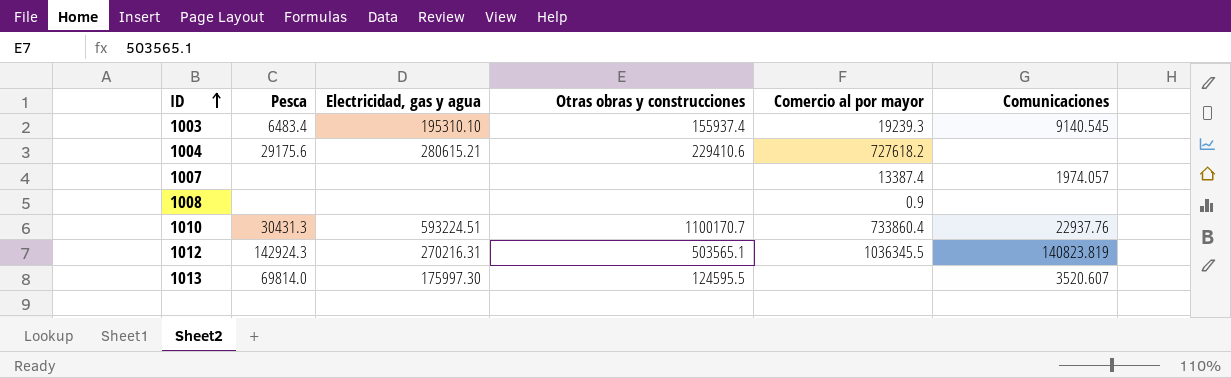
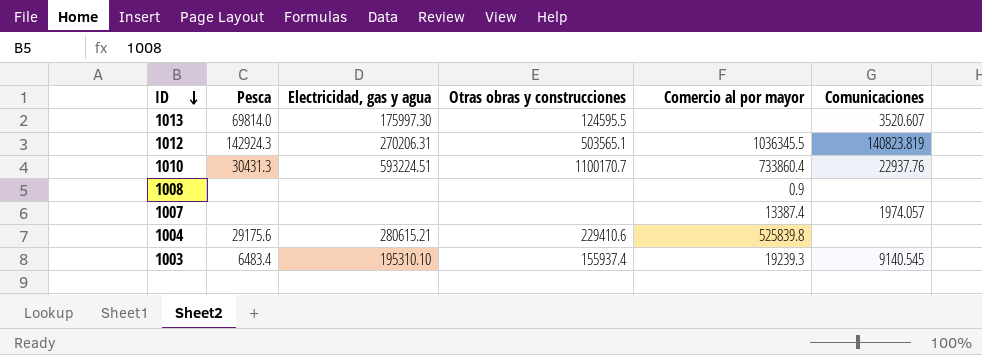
row order: ID ascending -> ID descending
1012 | Electricidad, gas y agua: 270216.31 -> 270206.31
1004 | Comercio al por mayor: 727618.2 -> 525839.8

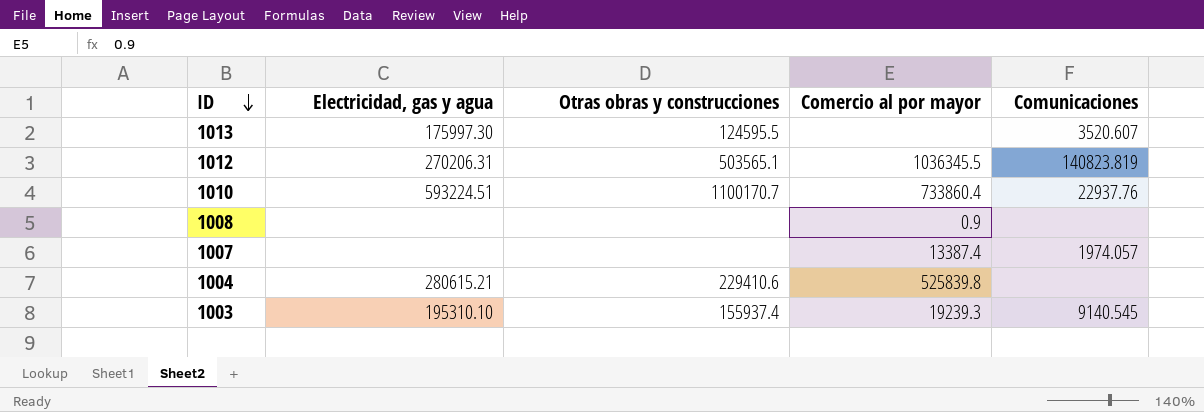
column Pesca | position: 2 -> none

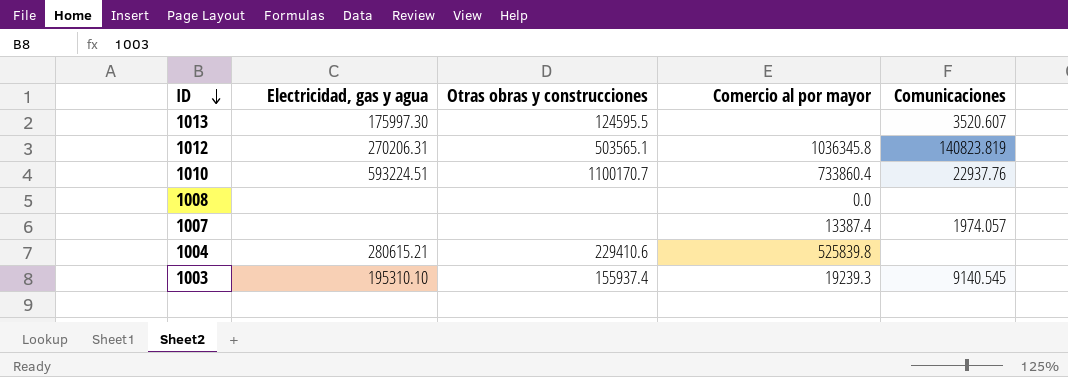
1012 | Comercio al por mayor: 1036345.5 -> 1036345.8
1008 | Comercio al por mayor: 0.9 -> 0.0

